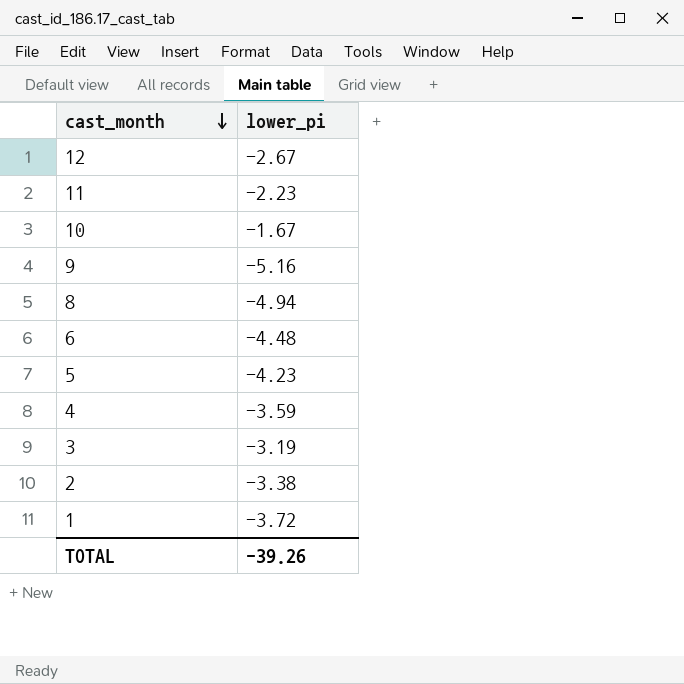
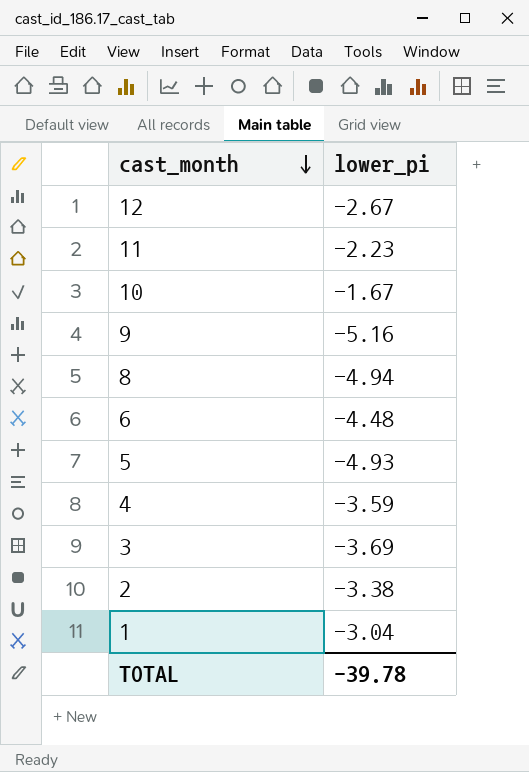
5 | lower_pi: -4.23 -> -4.93
3 | lower_pi: -3.19 -> -3.69
1 | lower_pi: -3.72 -> -3.04
TOTAL | lower_pi: -39.26 -> -39.78

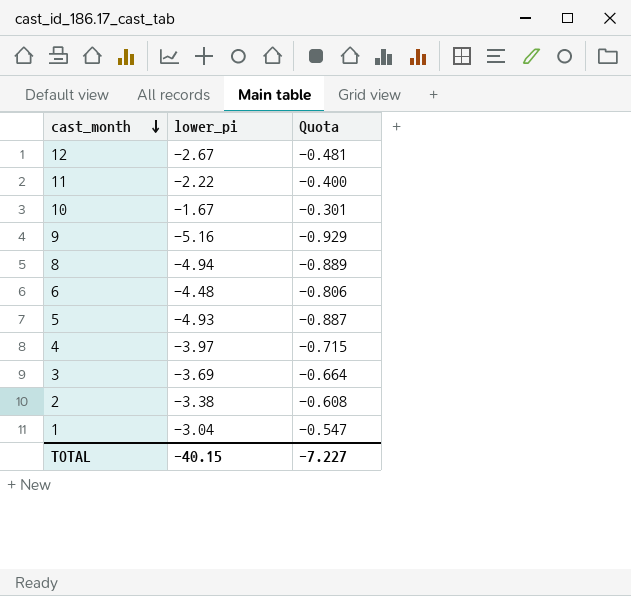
column Quota | formula: none -> [lower_pi] * 0.18
11 | lower_pi: -2.23 -> -2.22
4 | lower_pi: -3.59 -> -3.97
TOTAL | lower_pi: -39.78 -> -40.15

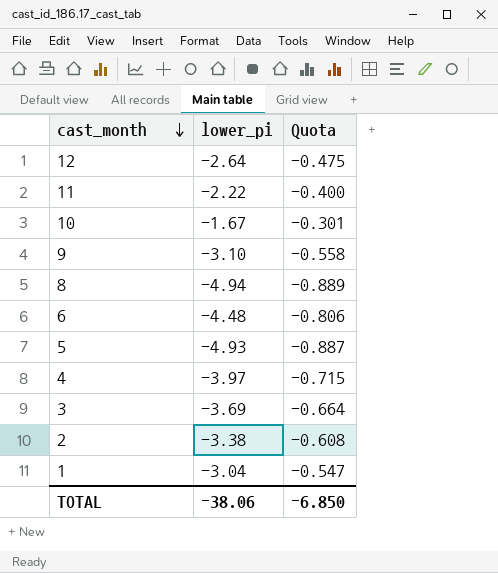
12 | lower_pi: -2.67 -> -2.64
12 | Quota: -0.481 -> -0.475
9 | lower_pi: -5.16 -> -3.10
9 | Quota: -0.929 -> -0.558
TOTAL | lower_pi: -40.15 -> -38.06
TOTAL | Quota: -7.227 -> -6.850

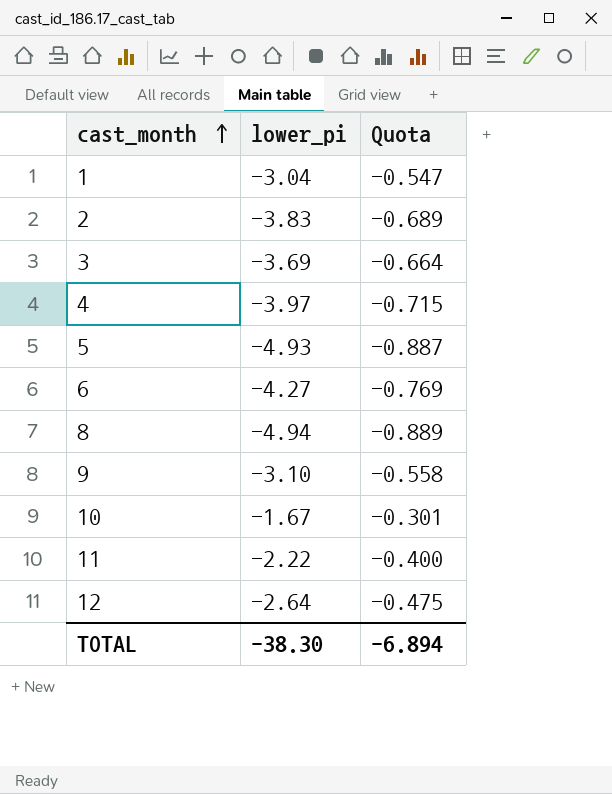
row order: cast_month descending -> cast_month ascending
2 | lower_pi: -3.38 -> -3.83
2 | Quota: -0.608 -> -0.689
6 | lower_pi: -4.48 -> -4.27
6 | Quota: -0.806 -> -0.769
TOTAL | lower_pi: -38.06 -> -38.30
TOTAL | Quota: -6.850 -> -6.894

